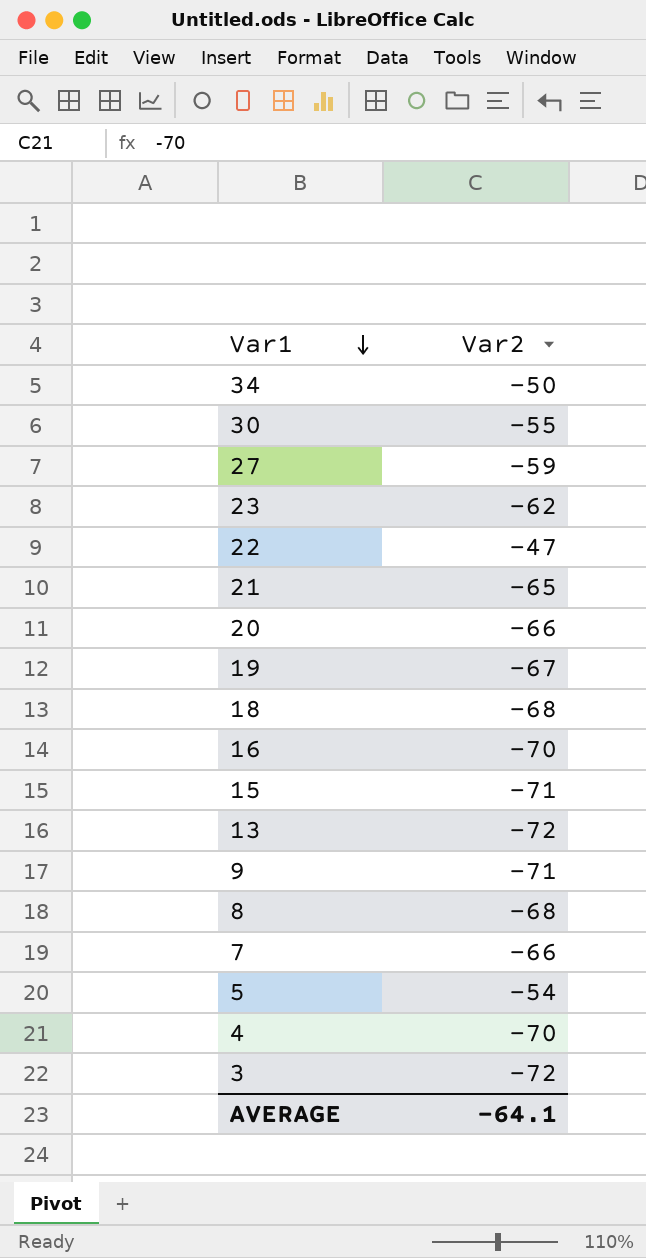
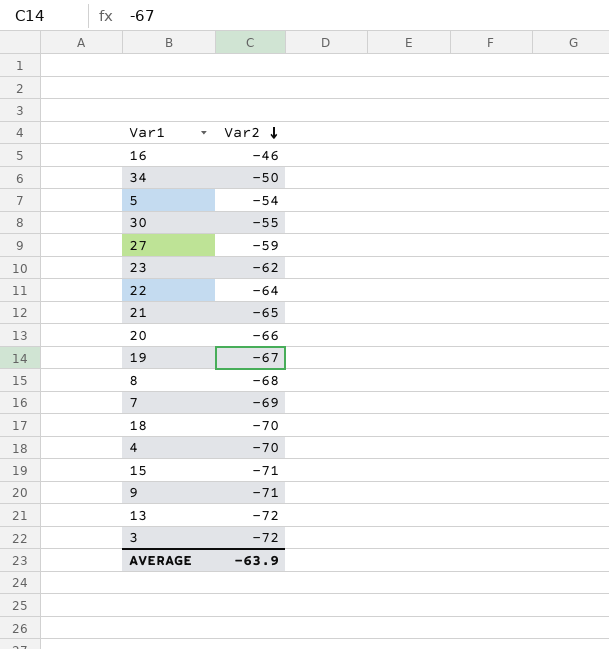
row order: Var1 descending -> Var2 descending
16 | Var2: -70 -> -46
22 | Var2: -47 -> -64
7 | Var2: -66 -> -69
18 | Var2: -68 -> -70
AVERAGE | Var2: -64.1 -> -63.9

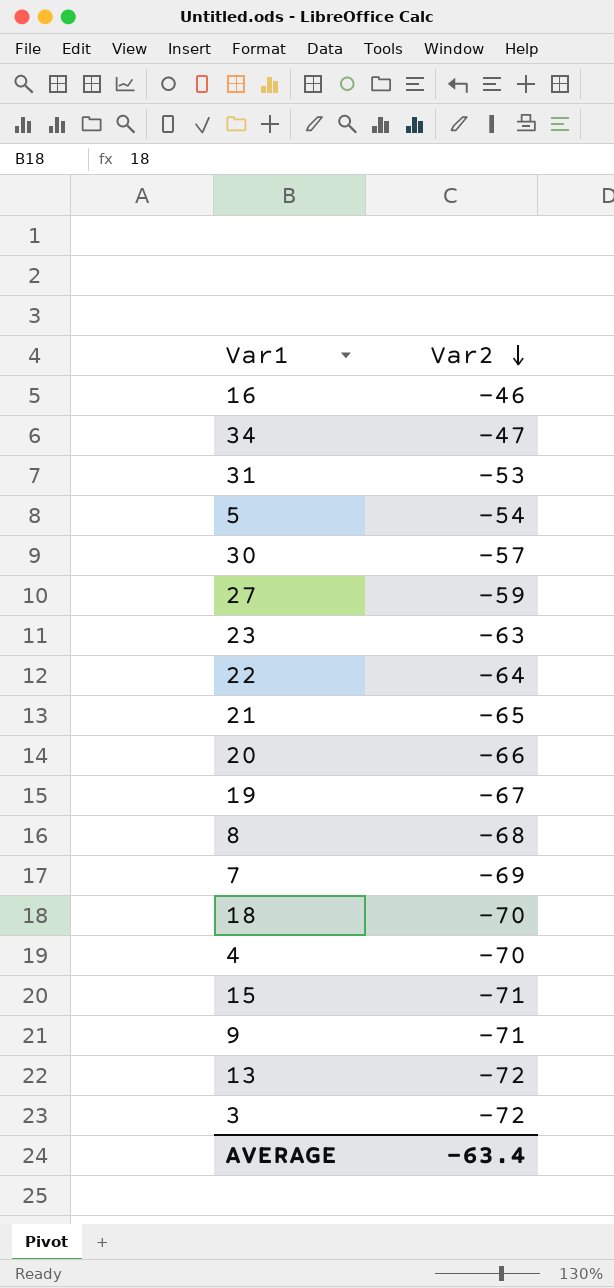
34 | Var2: -50 -> -47
row 31: none -> -53
30 | Var2: -55 -> -57
23 | Var2: -62 -> -63
AVERAGE | Var2: -63.9 -> -63.4

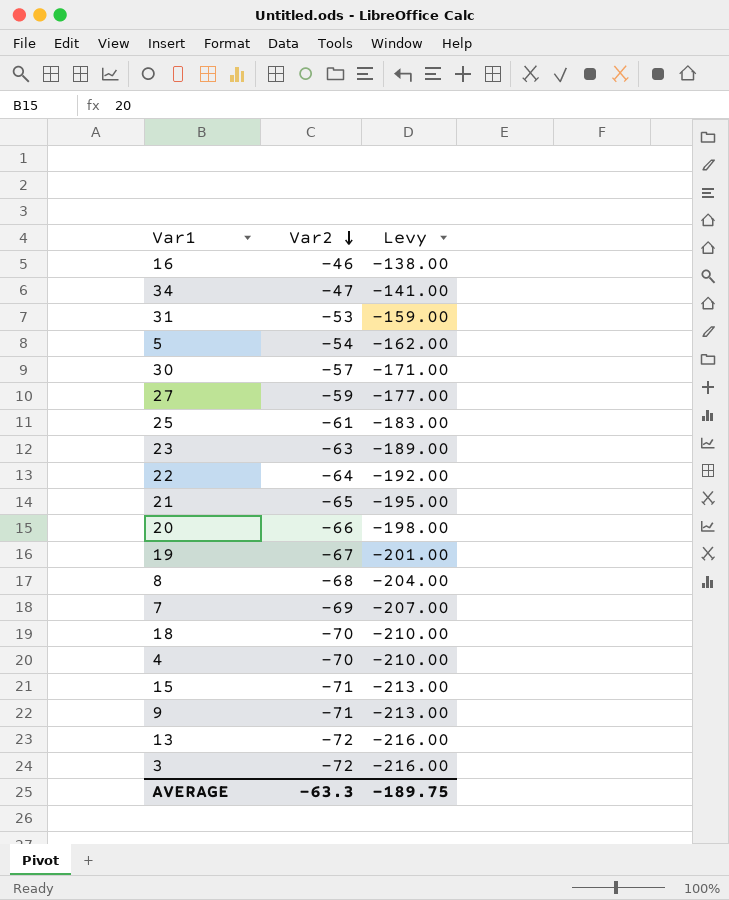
column Levy | formula: none -> [Var2] * 3
row 25: none -> -61 | -183.00
AVERAGE | Var2: -63.4 -> -63.3

